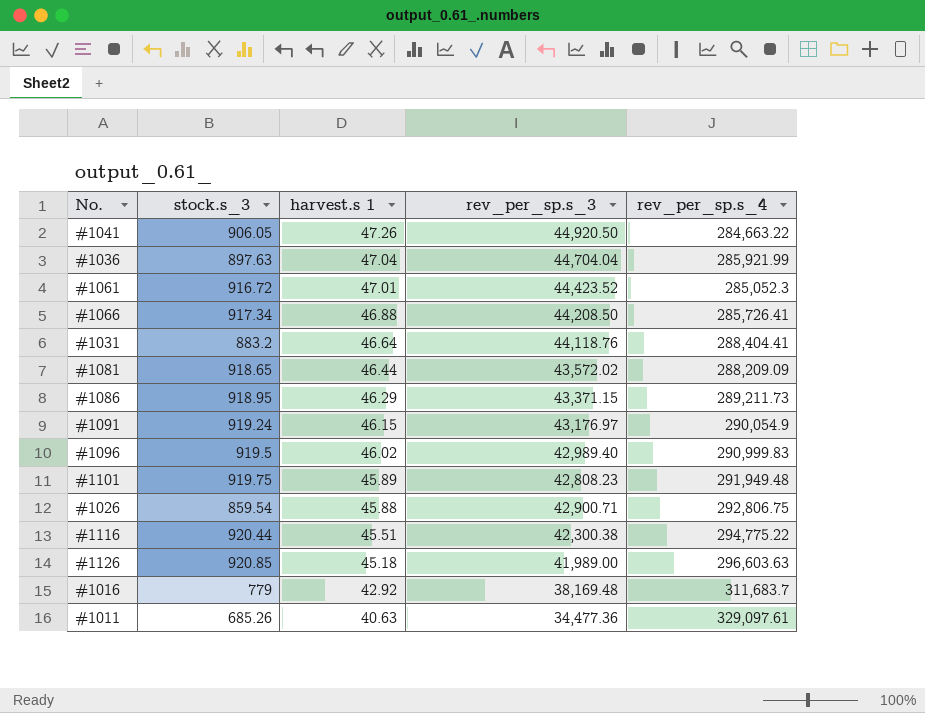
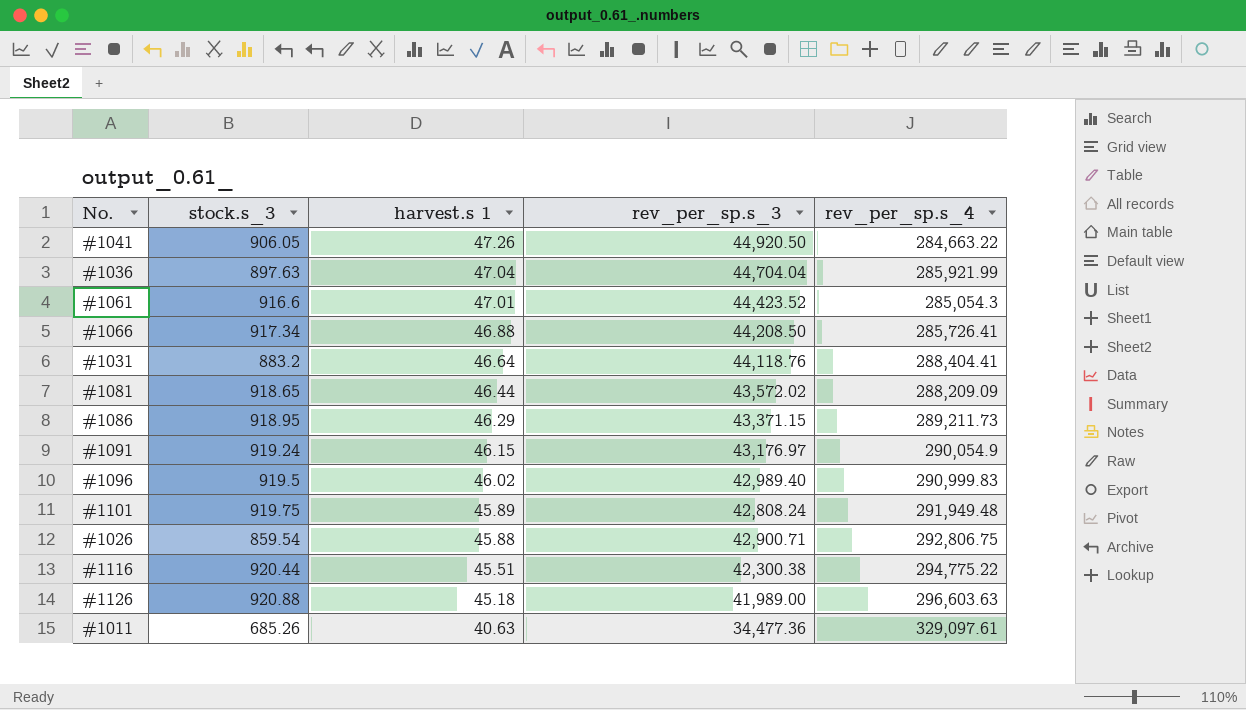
row #1016: 779 | 42.92 | 38,169.48 | 311,683.7 -> none
#1061 | stock.s_3: 916.72 -> 916.6
#1061 | rev_per_sp.s_4: 285,052.3 -> 285,054.3
#1101 | rev_per_sp.s_3: 42,808.23 -> 42,808.24
#1126 | stock.s_3: 920.85 -> 920.88

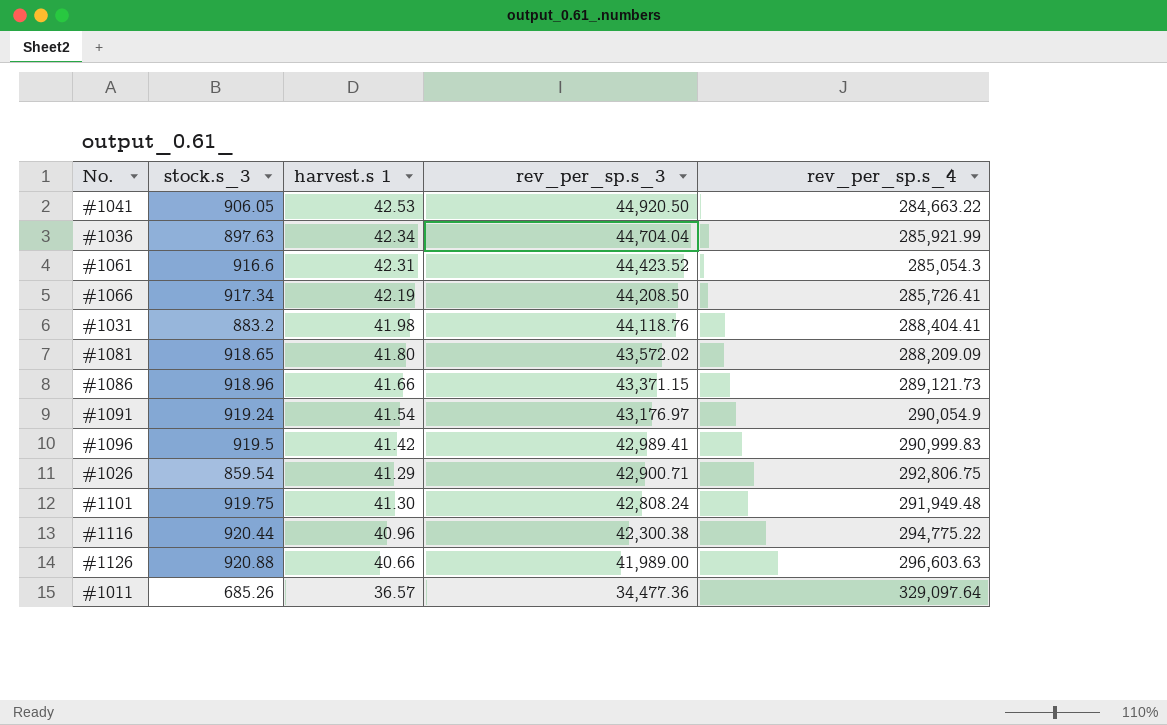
row order: harvest.s 1 descending -> rev_per_sp.s_3 descending
#1041 | harvest.s 1: 47.26 -> 42.53
#1036 | harvest.s 1: 47.04 -> 42.34
#1061 | harvest.s 1: 47.01 -> 42.31
#1066 | harvest.s 1: 46.88 -> 42.19
#1031 | harvest.s 1: 46.64 -> 41.98
#1081 | harvest.s 1: 46.44 -> 41.80
#1086 | stock.s_3: 918.95 -> 918.96
#1086 | harvest.s 1: 46.29 -> 41.66
#1086 | rev_per_sp.s_4: 289,211.73 -> 289,121.73
#1091 | harvest.s 1: 46.15 -> 41.54
#1096 | harvest.s 1: 46.02 -> 41.42
#1096 | rev_per_sp.s_3: 42,989.40 -> 42,989.41
#1026 | harvest.s 1: 45.88 -> 41.29
#1101 | harvest.s 1: 45.89 -> 41.30
#1116 | harvest.s 1: 45.51 -> 40.96
#1126 | harvest.s 1: 45.18 -> 40.66
#1011 | harvest.s 1: 40.63 -> 36.57
#1011 | rev_per_sp.s_4: 329,097.61 -> 329,097.64

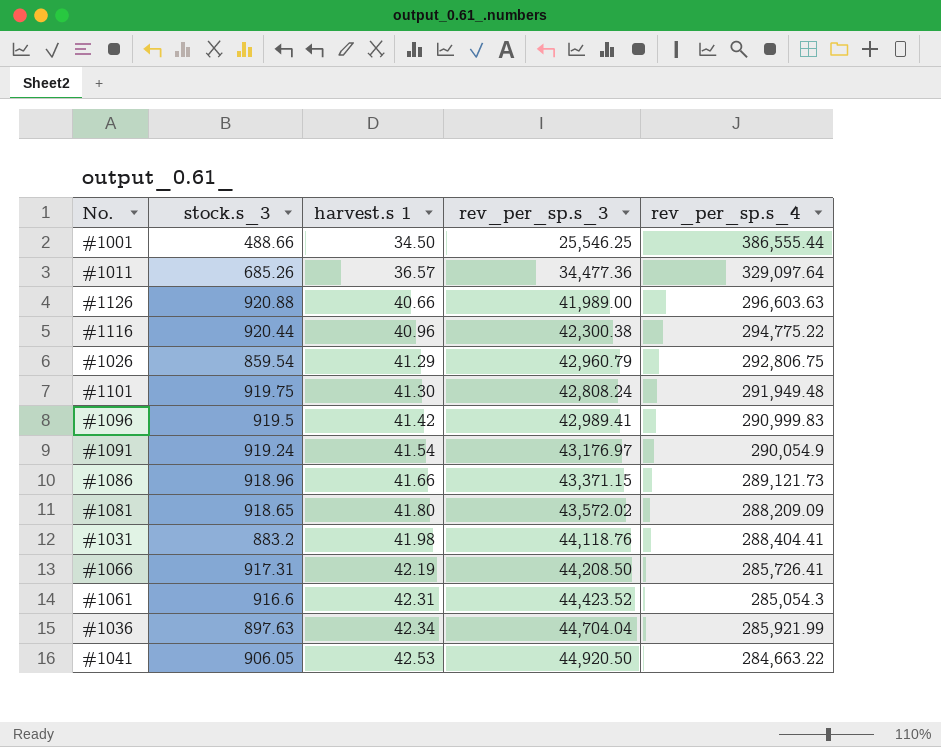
row order: rev_per_sp.s_3 descending -> harvest.s 1 ascending
row #1001: none -> 488.66 | 34.50 | 25,546.25 | 386,555.44
#1026 | rev_per_sp.s_3: 42,900.71 -> 42,960.79
#1066 | stock.s_3: 917.34 -> 917.31

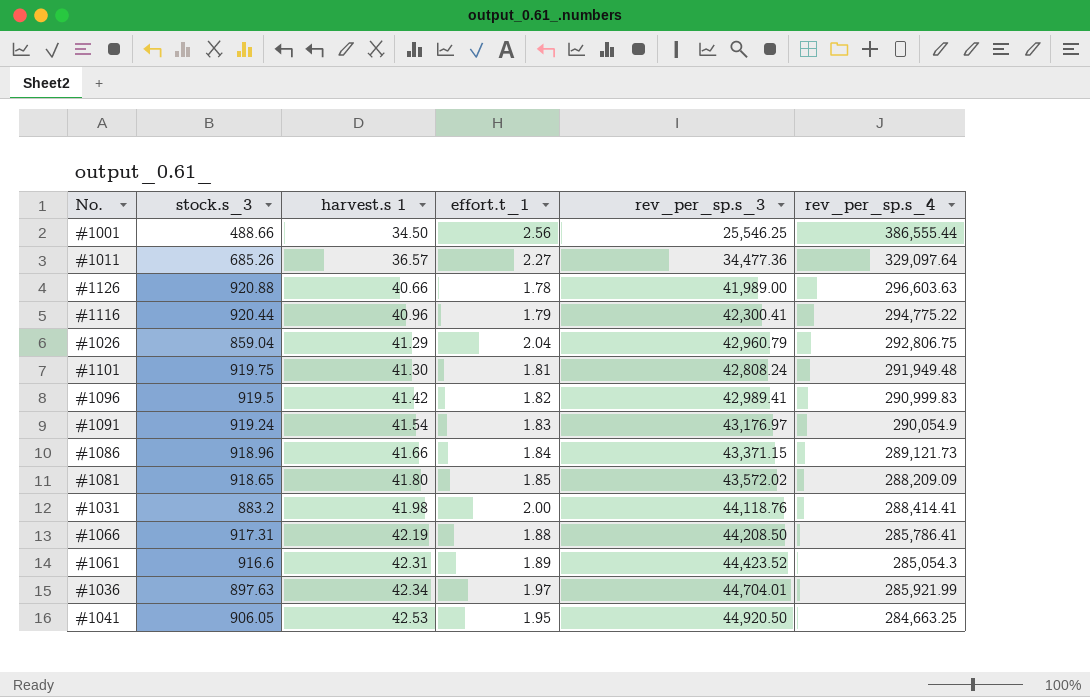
column effort.t_1 | position: none -> 4
#1116 | rev_per_sp.s_3: 42,300.38 -> 42,300.41
#1026 | stock.s_3: 859.54 -> 859.04
#1031 | rev_per_sp.s_4: 288,404.41 -> 288,414.41
#1066 | rev_per_sp.s_4: 285,726.41 -> 285,786.41
#1036 | rev_per_sp.s_3: 44,704.04 -> 44,704.01
#1041 | rev_per_sp.s_4: 284,663.22 -> 284,663.25

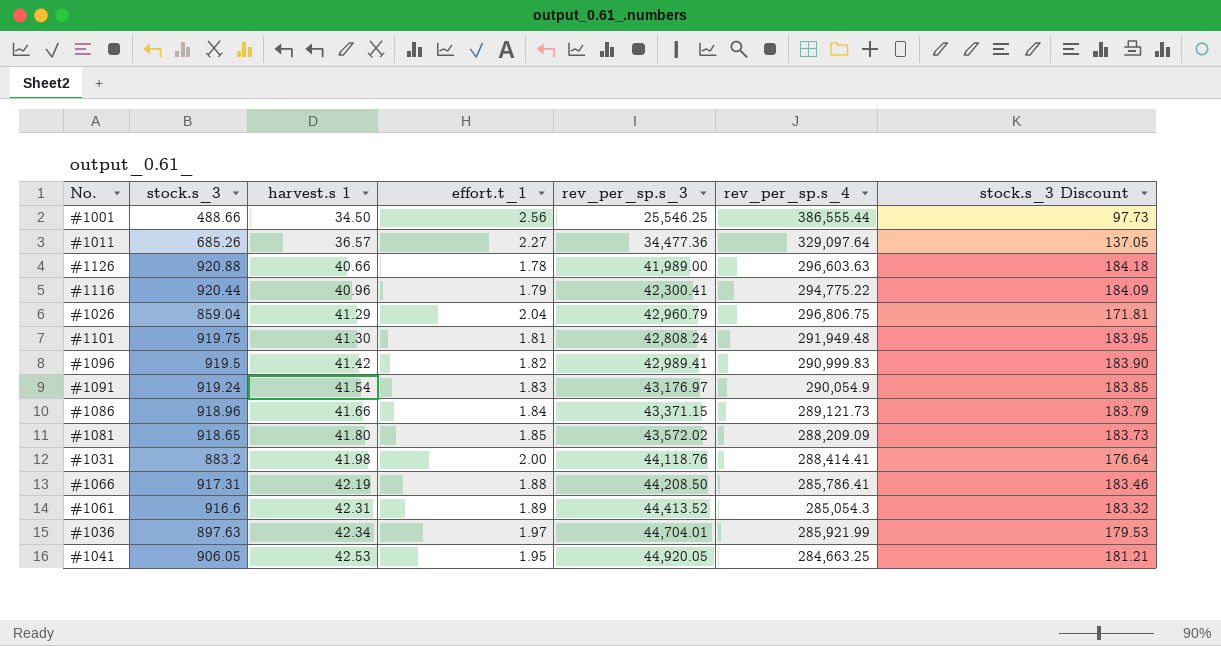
column stock.s_3 Discount | formula: none -> [stock.s_3] * 0.2
#1026 | rev_per_sp.s_4: 292,806.75 -> 296,806.75
#1061 | rev_per_sp.s_3: 44,423.52 -> 44,413.52
#1041 | rev_per_sp.s_3: 44,920.50 -> 44,920.05

